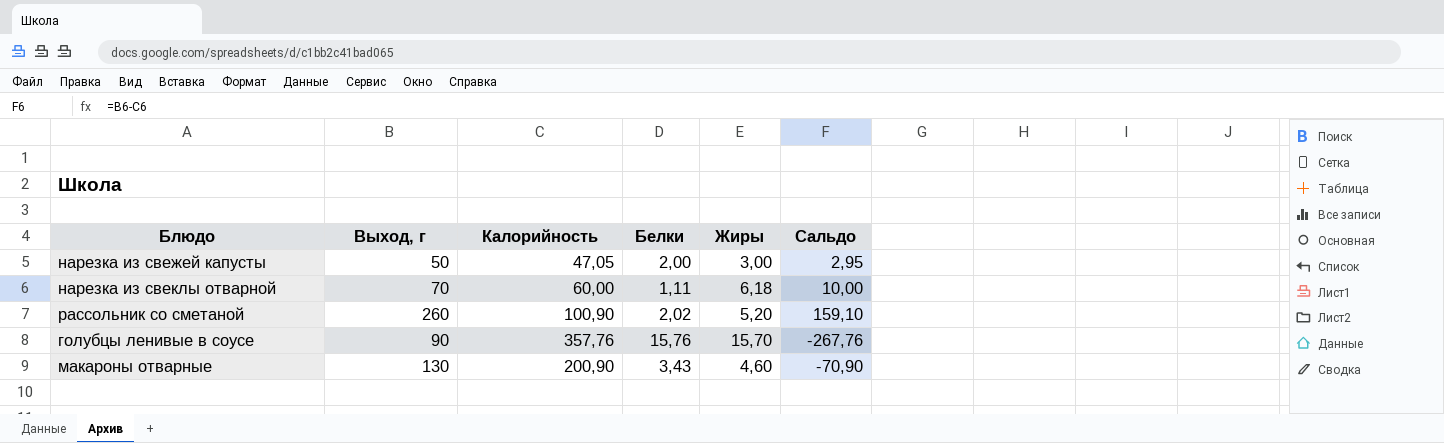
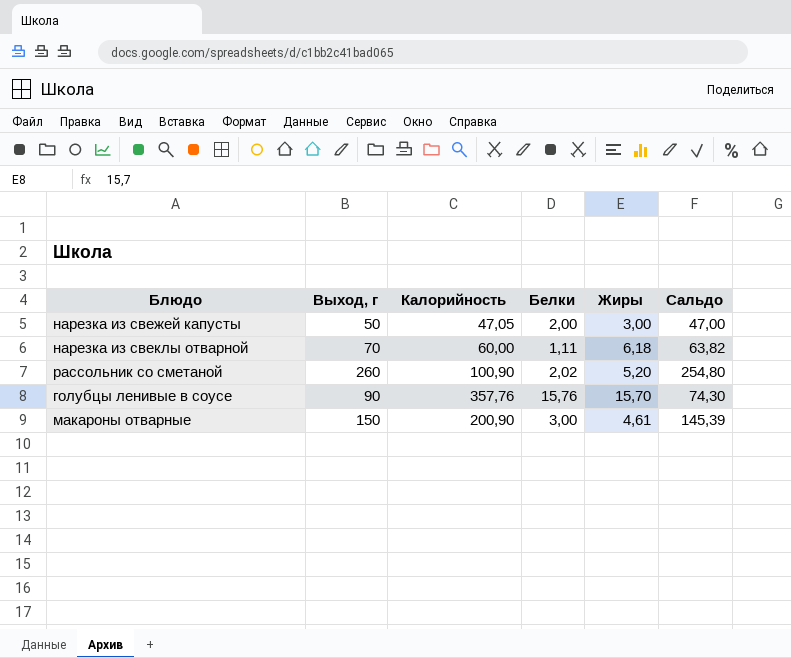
column Сальдо | formula: [Выход, г] - [Калорийность] -> [Выход, г] - [Жиры]
макароны отварные | Выход, г: 130 -> 150
макароны отварные | Белки: 3,43 -> 3,00
макароны отварные | Жиры: 4,60 -> 4,61

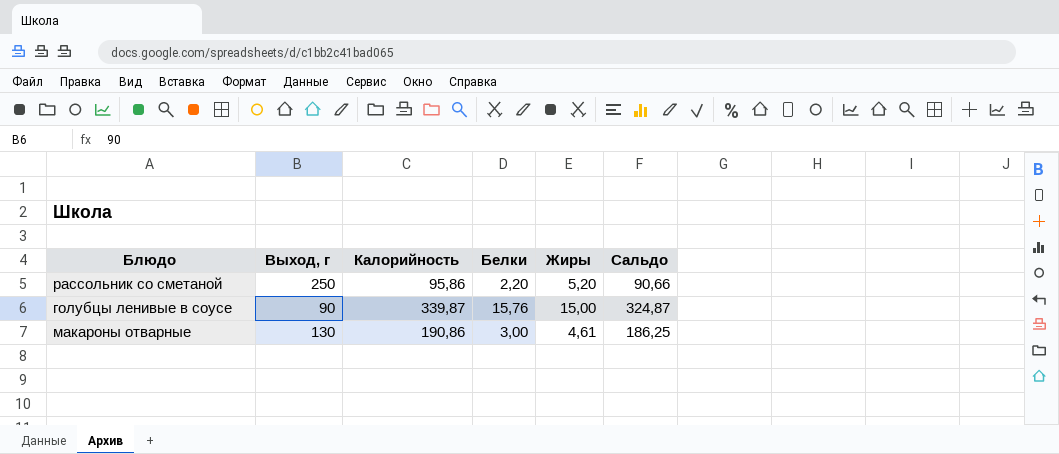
column Сальдо | formula: [Выход, г] - [Жиры] -> [Калорийность] - [Жиры]
row нарезка из свежей капусты: 50 | 47,05 | 2,00 | 3,00 | 47,00 -> none
row нарезка из свеклы отварной: 70 | 60,00 | 1,11 | 6,18 | 63,82 -> none
рассольник со сметаной | Выход, г: 260 -> 250
рассольник со сметаной | Калорийность: 100,90 -> 95,86
рассольник со сметаной | Белки: 2,02 -> 2,20
голубцы ленивые в соусе | Калорийность: 357,76 -> 339,87
голубцы ленивые в соусе | Жиры: 15,70 -> 15,00
макароны отварные | Выход, г: 150 -> 130
макароны отварные | Калорийность: 200,90 -> 190,86

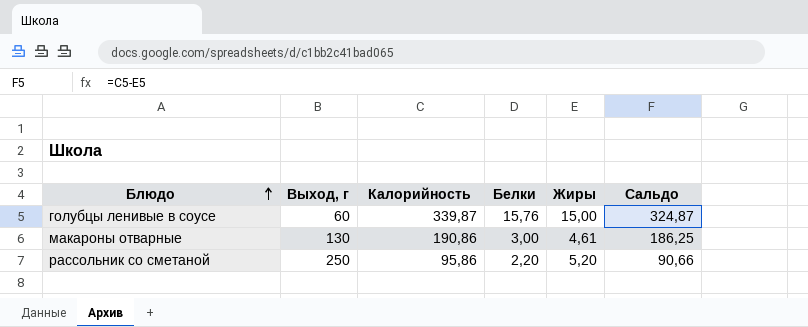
row order: none -> Блюдо ascending
голубцы ленивые в соусе | Выход, г: 90 -> 60

